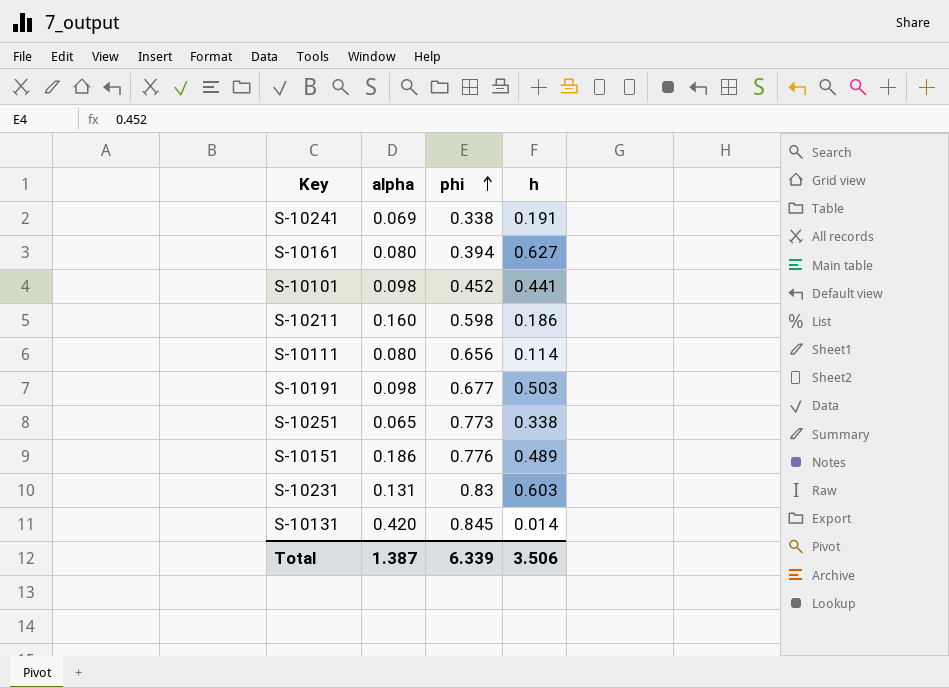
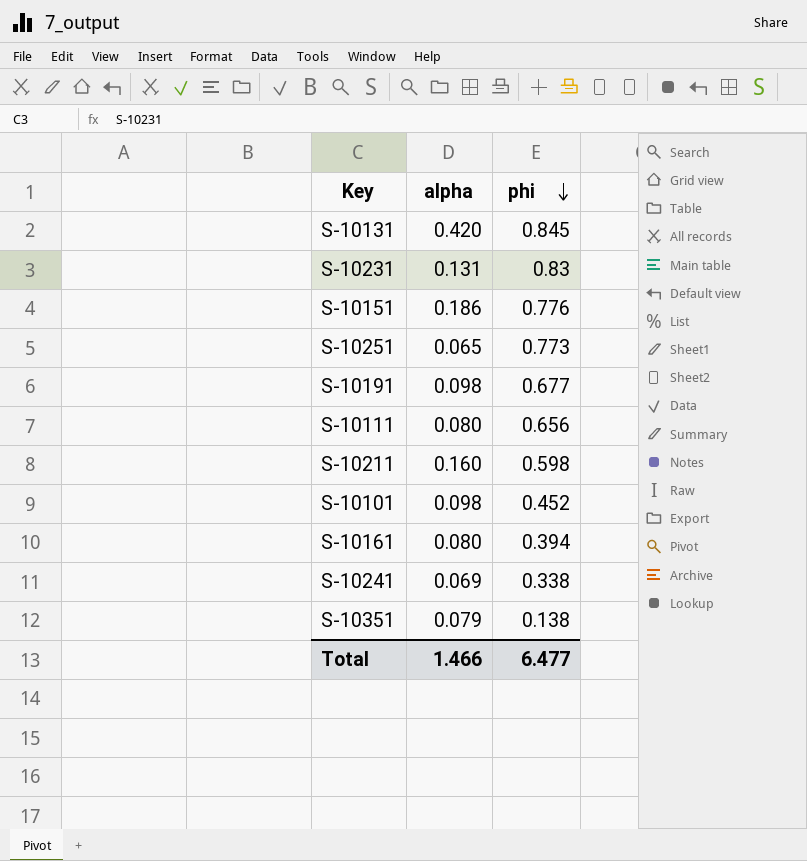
row order: phi ascending -> phi descending
column h | position: 4 -> none
row S-10351: none -> 0.079 | 0.138
Total | alpha: 1.387 -> 1.466
Total | phi: 6.339 -> 6.477

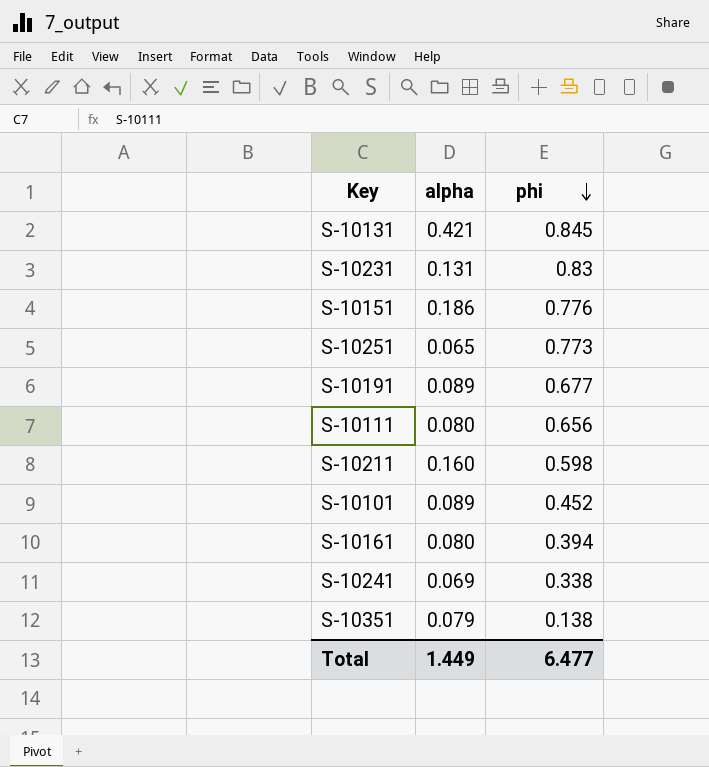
S-10131 | alpha: 0.420 -> 0.421
S-10191 | alpha: 0.098 -> 0.089
S-10101 | alpha: 0.098 -> 0.089
Total | alpha: 1.466 -> 1.449

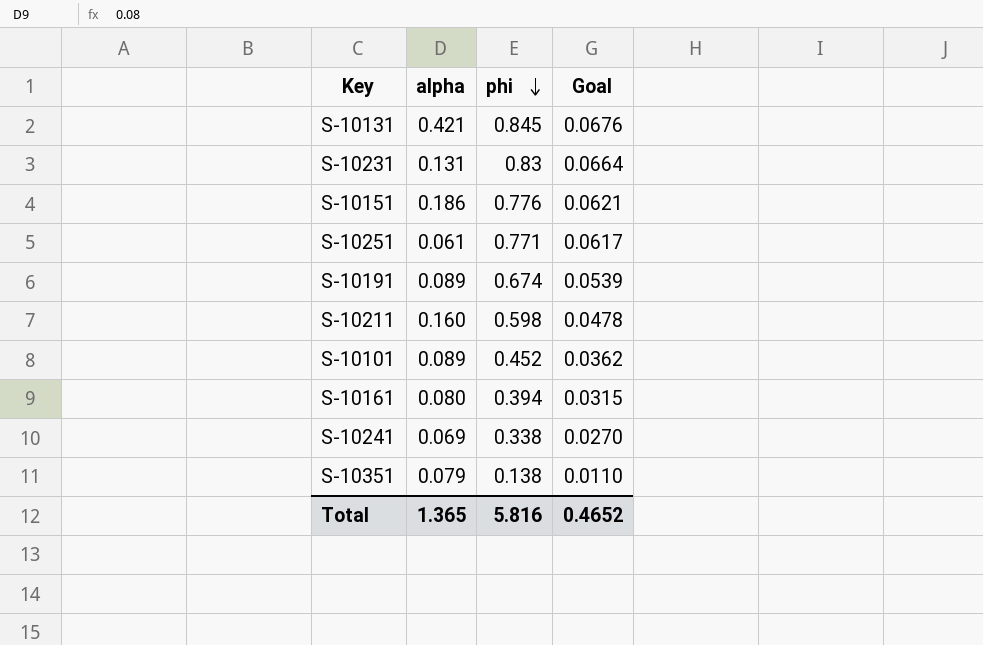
column Goal | formula: none -> [phi] * 0.08
row S-10111: 0.080 | 0.656 -> none
S-10251 | alpha: 0.065 -> 0.061
S-10251 | phi: 0.773 -> 0.771
S-10191 | phi: 0.677 -> 0.674
Total | alpha: 1.449 -> 1.365
Total | phi: 6.477 -> 5.816

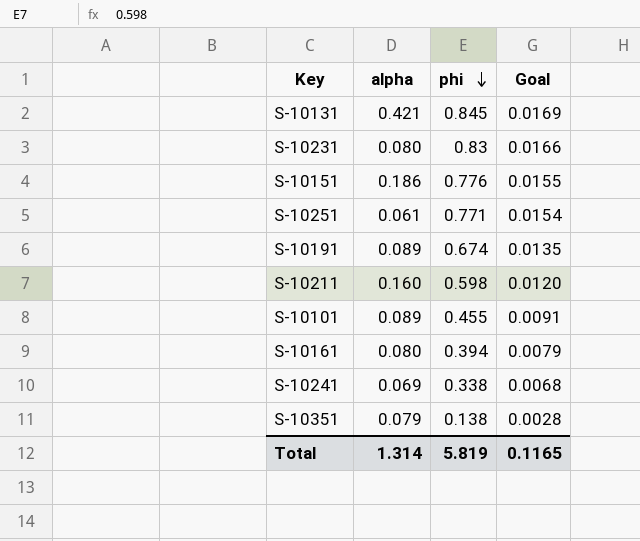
column Goal | formula: [phi] * 0.08 -> [phi] * 0.02
S-10231 | alpha: 0.131 -> 0.080
S-10101 | phi: 0.452 -> 0.455
Total | alpha: 1.365 -> 1.314
Total | phi: 5.816 -> 5.819
Total | Goal: 0.4652 -> 0.1165

